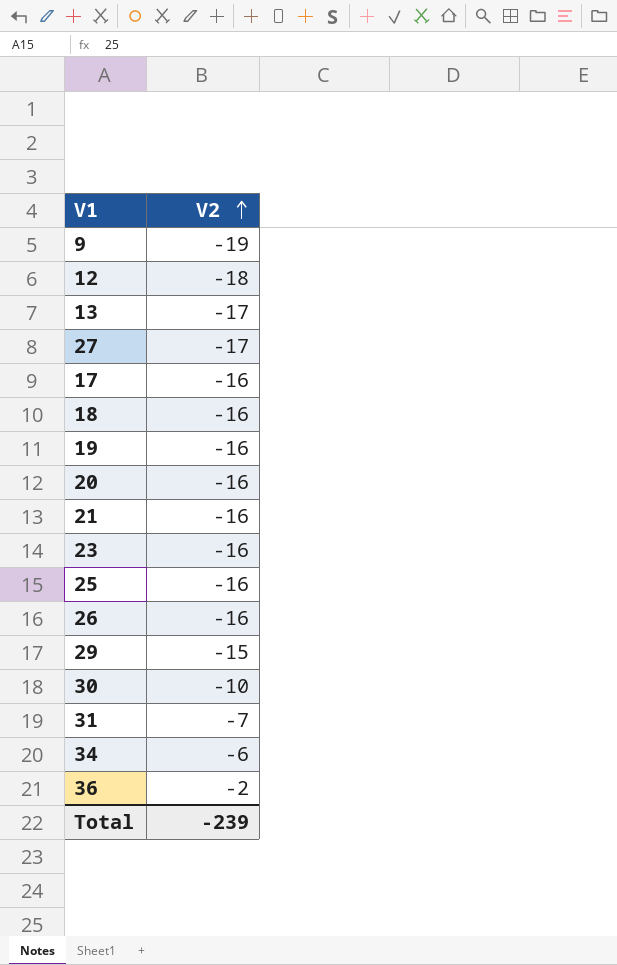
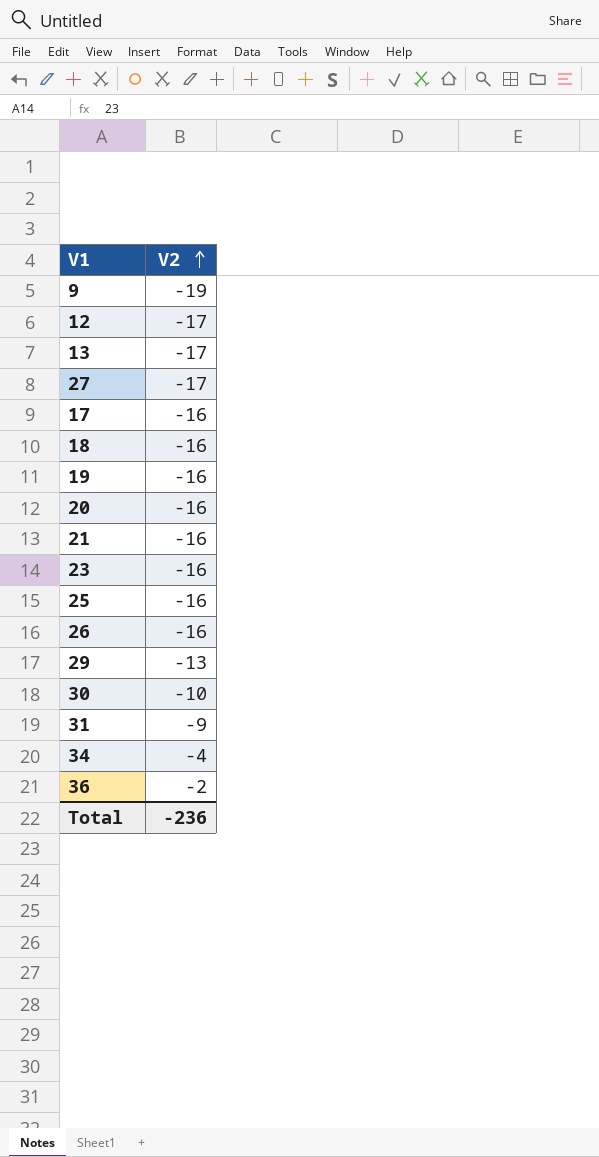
12 | V2: -18 -> -17
29 | V2: -15 -> -13
31 | V2: -7 -> -9
34 | V2: -6 -> -4
Total | V2: -239 -> -236

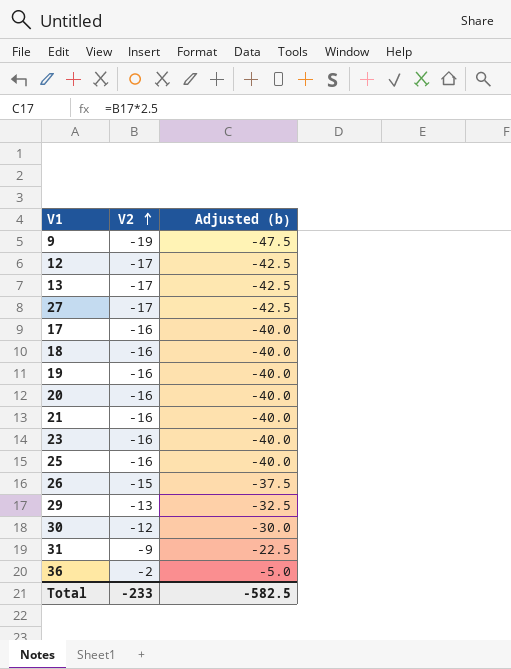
column Adjusted (b) | formula: none -> [V2] * 2.5
row 34: -4 -> none
26 | V2: -16 -> -15
30 | V2: -10 -> -12
Total | V2: -236 -> -233

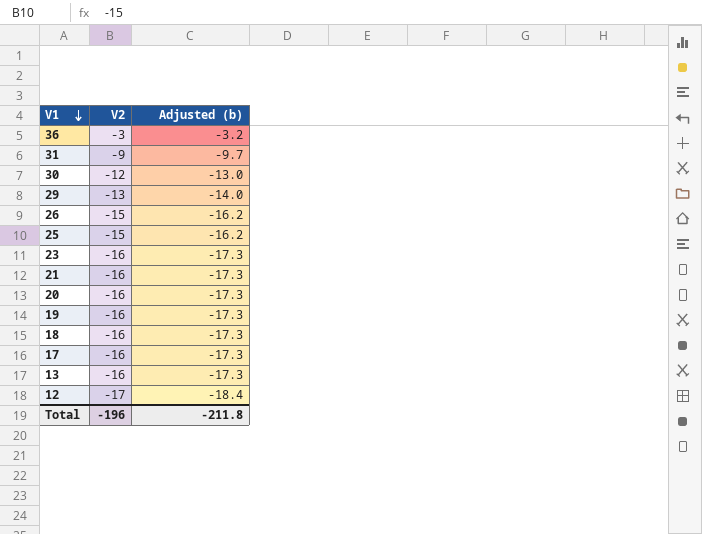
row order: V2 ascending -> V1 descending
column Adjusted (b) | formula: [V2] * 2.5 -> [V2] * 1.08
row 9: -19 | -47.5 -> none
row 27: -17 | -42.5 -> none
36 | V2: -2 -> -3
25 | V2: -16 -> -15
13 | V2: -17 -> -16
Total | V2: -233 -> -196
Total | Adjusted (b): -582.5 -> -211.8

